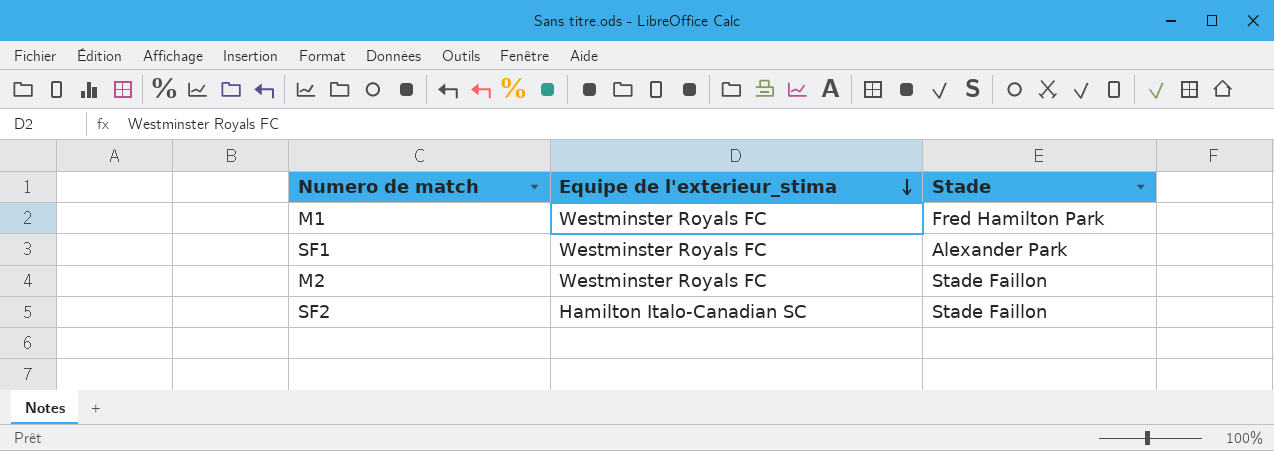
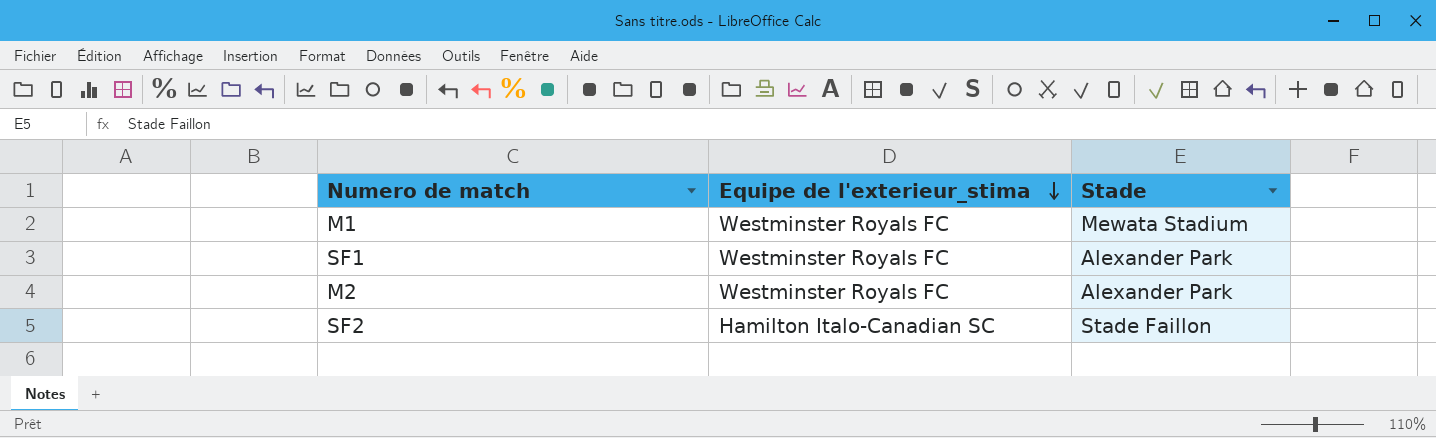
M1 | Stade: Fred Hamilton Park -> Mewata Stadium
M2 | Stade: Stade Faillon -> Alexander Park

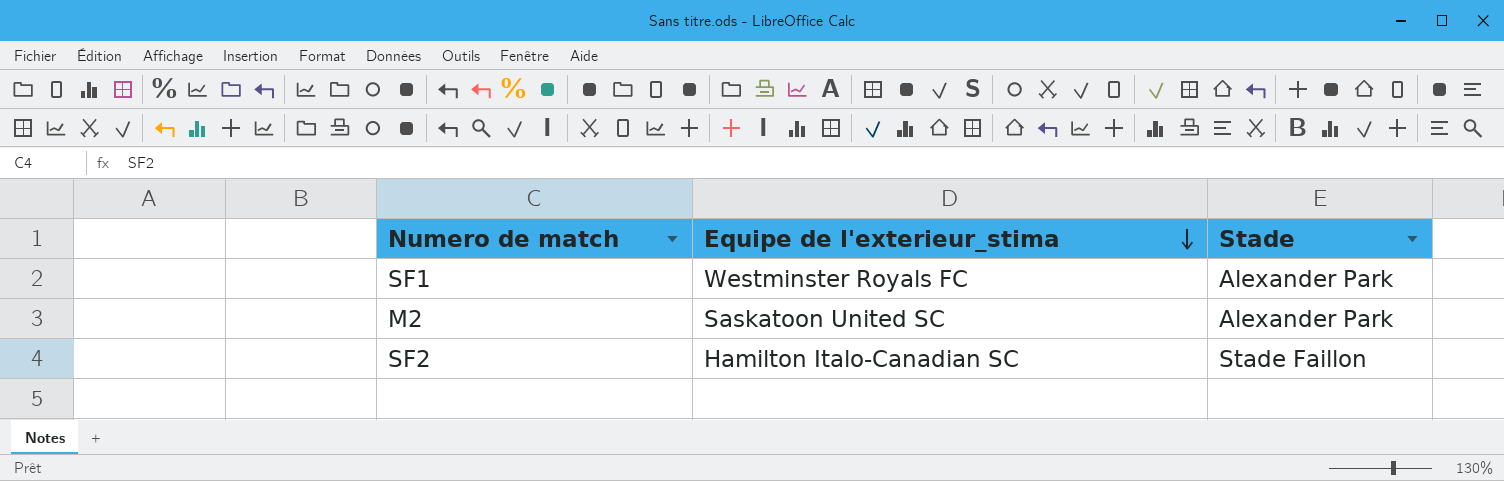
row M1: Westminster Royals FC | Mewata Stadium -> none
M2 | Equipe de l'exterieur_stima: Westminster Royals FC -> Saskatoon United SC

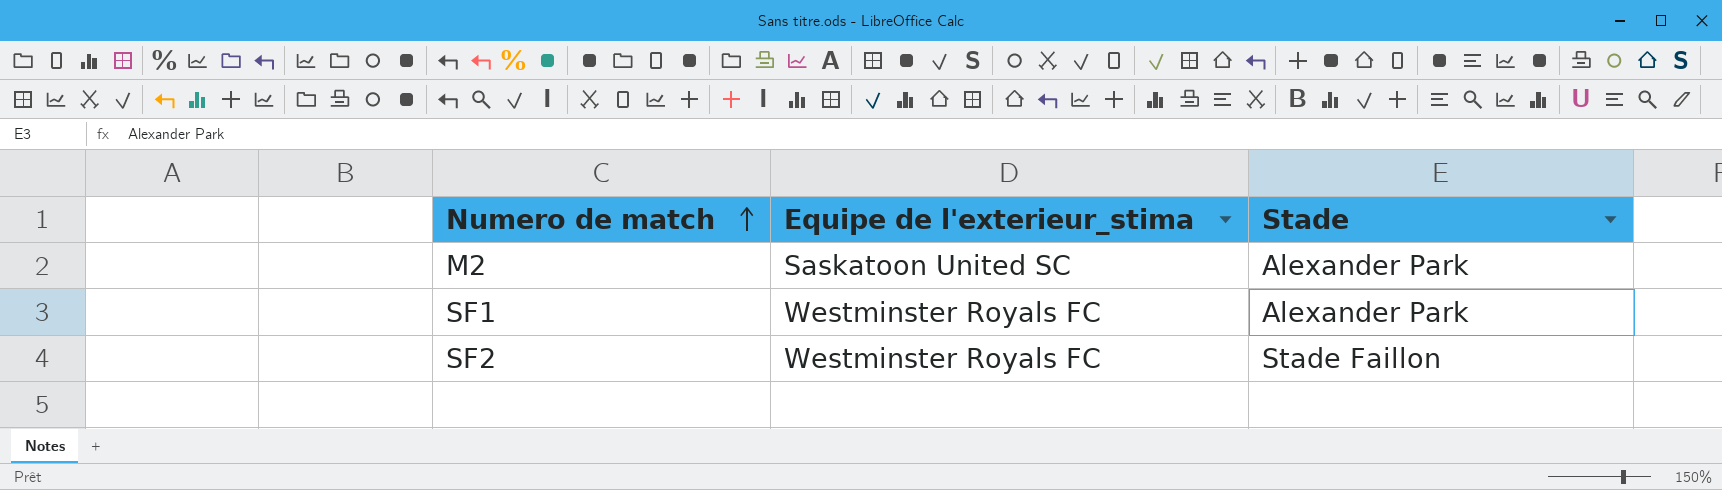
row order: Equipe de l'exterieur_stima descending -> Numero de match ascending
SF2 | Equipe de l'exterieur_stima: Hamilton Italo-Canadian SC -> Westminster Royals FC

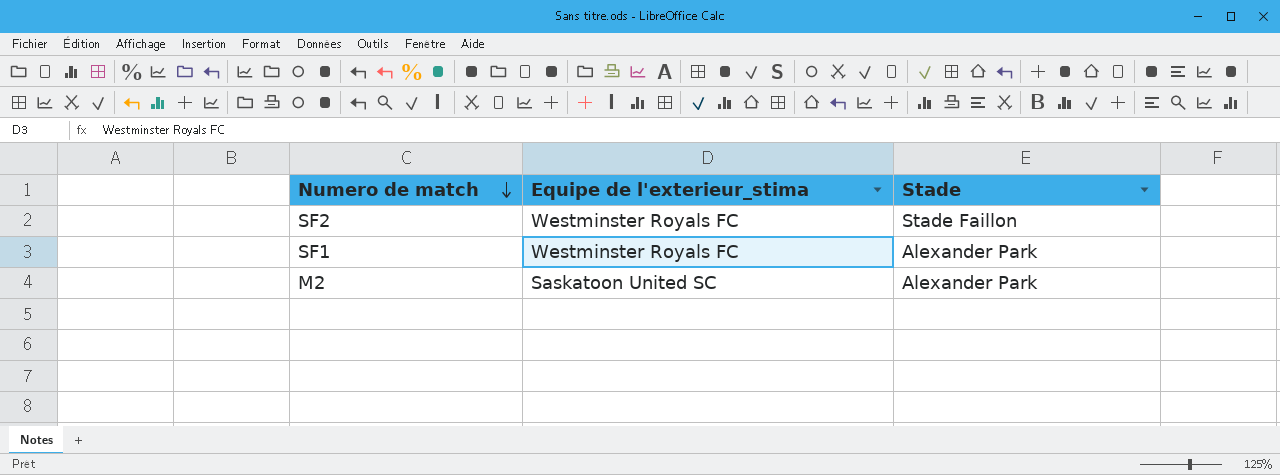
row order: Numero de match ascending -> Numero de match descending

